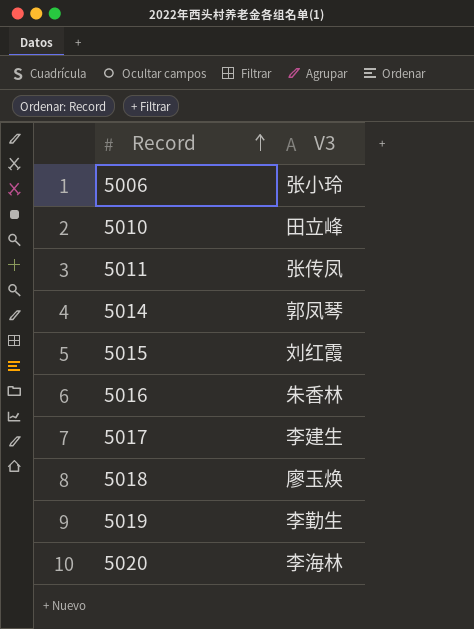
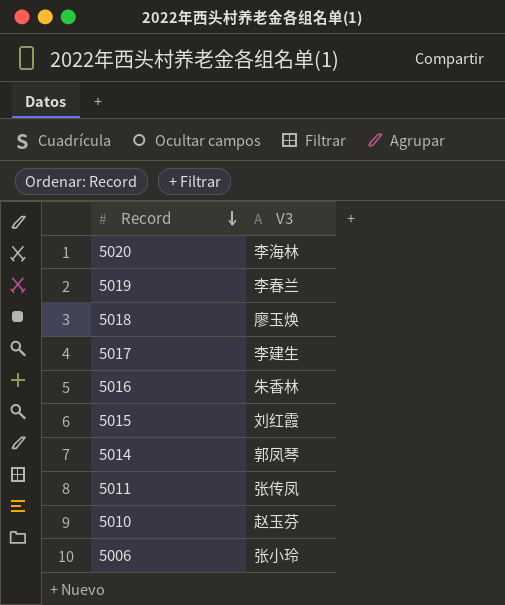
row order: Record ascending -> Record descending
5019 | V3: 李勤生 -> 李春兰
5010 | V3: 田立峰 -> 赵玉芬

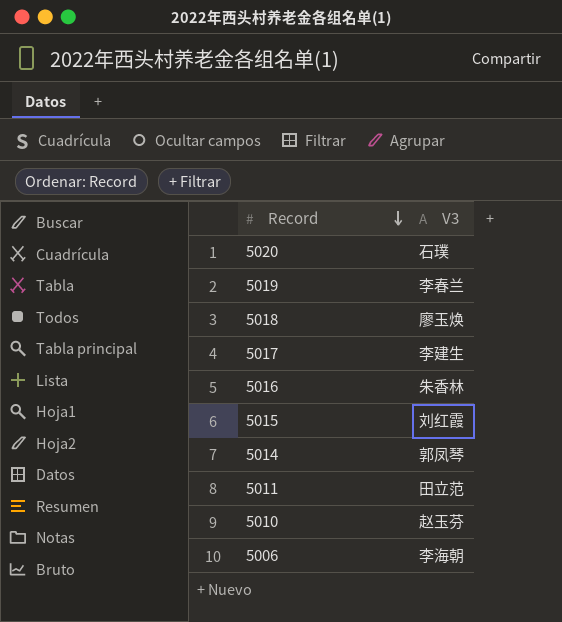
5020 | V3: 李海林 -> 石璞
5011 | V3: 张传凤 -> 田立范
5006 | V3: 张小玲 -> 李海朝

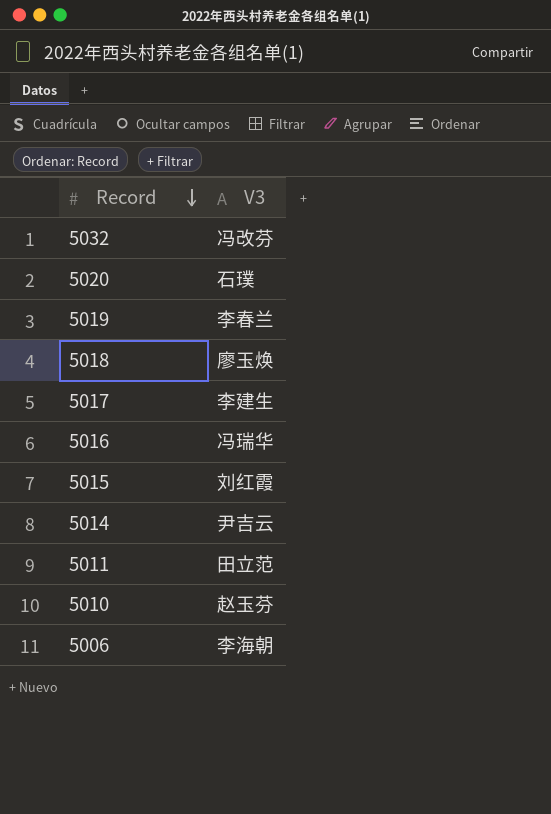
row 5032: none -> 冯改芬
5016 | V3: 朱香林 -> 冯瑞华
5014 | V3: 郭凤琴 -> 尹吉云

